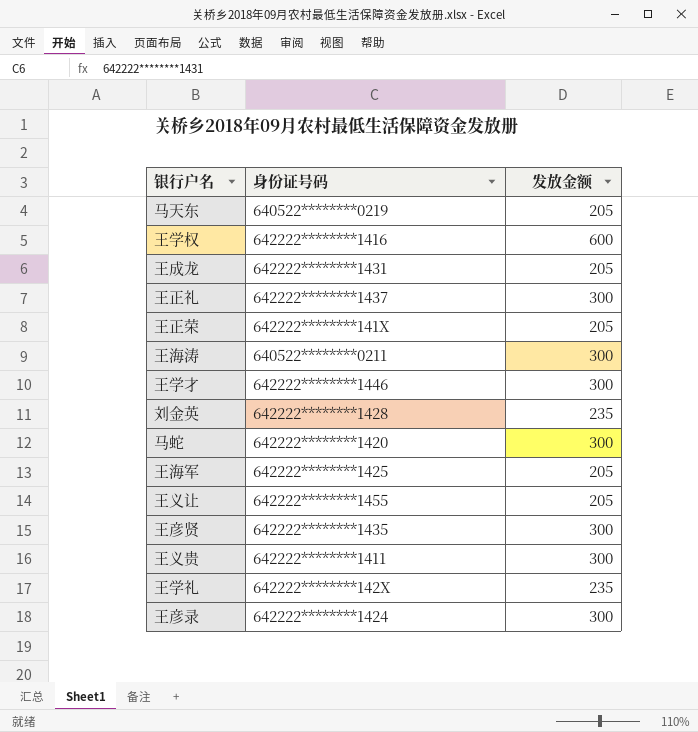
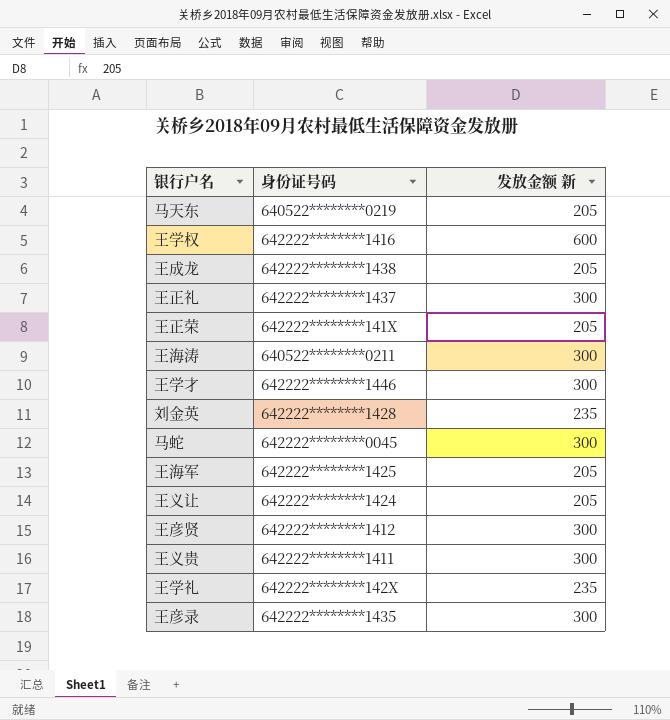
column name: 发放金额 -> 发放金额 新
王成龙 | 身份证号码: 642222********1431 -> 642222********1438
马蛇 | 身份证号码: 642222********1420 -> 642222********0045
王义让 | 身份证号码: 642222********1455 -> 642222********1424
王彦贤 | 身份证号码: 642222********1435 -> 642222********1412
王彦录 | 身份证号码: 642222********1424 -> 642222********1435

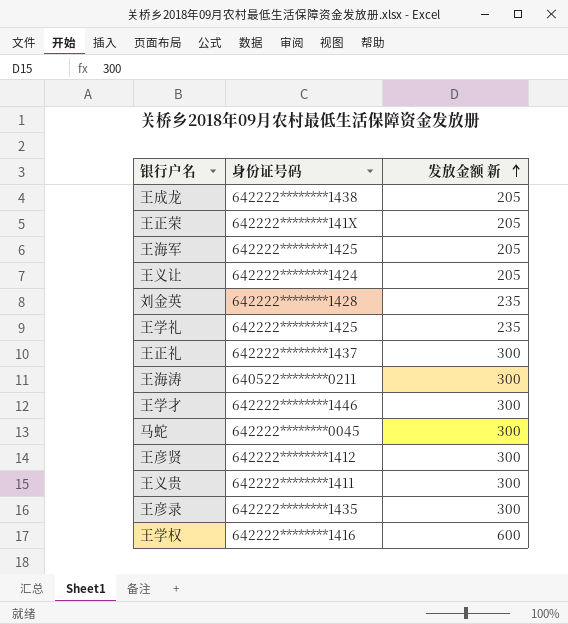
row order: none -> 发放金额 新 ascending
row 马天东: 640522********0219 | 205 -> none
王学礼 | 身份证号码: 642222********142X -> 642222********1425

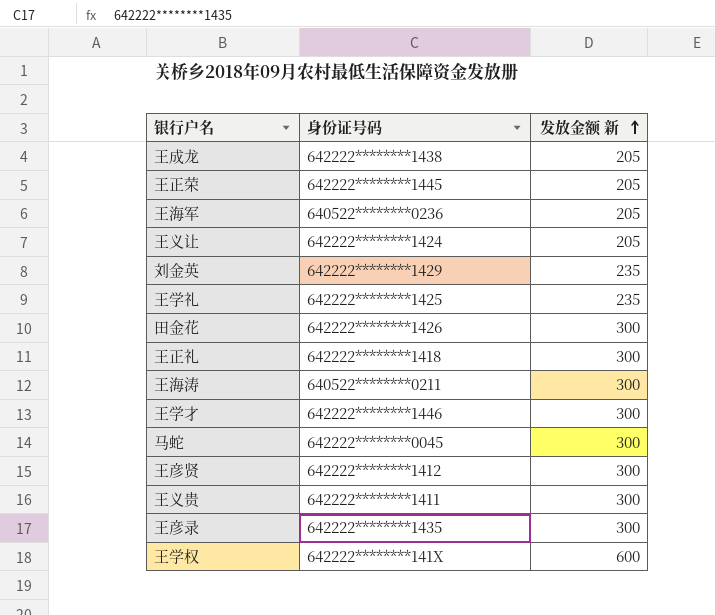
王正荣 | 身份证号码: 642222********141X -> 642222********1445
王海军 | 身份证号码: 642222********1425 -> 640522********0236
刘金英 | 身份证号码: 642222********1428 -> 642222********1429
row 田金花: none -> 642222********1426 | 300
王正礼 | 身份证号码: 642222********1437 -> 642222********1418
王学权 | 身份证号码: 642222********1416 -> 642222********141X

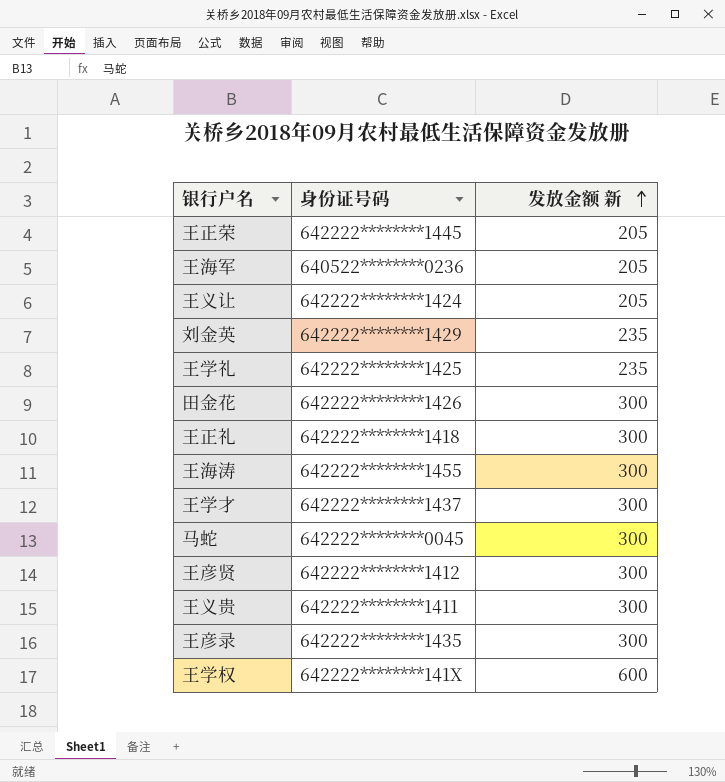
row 王成龙: 642222********1438 | 205 -> none
王海涛 | 身份证号码: 640522********0211 -> 642222********1455
王学才 | 身份证号码: 642222********1446 -> 642222********1437

